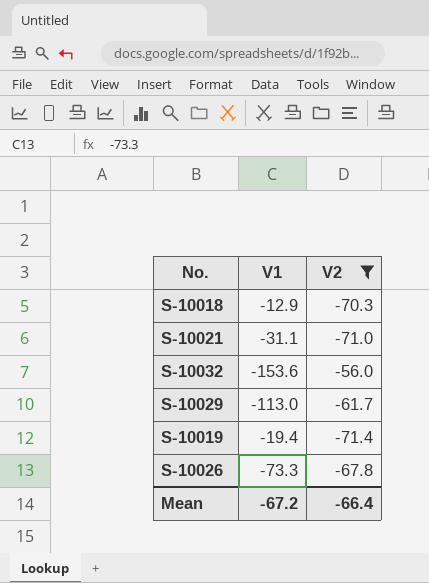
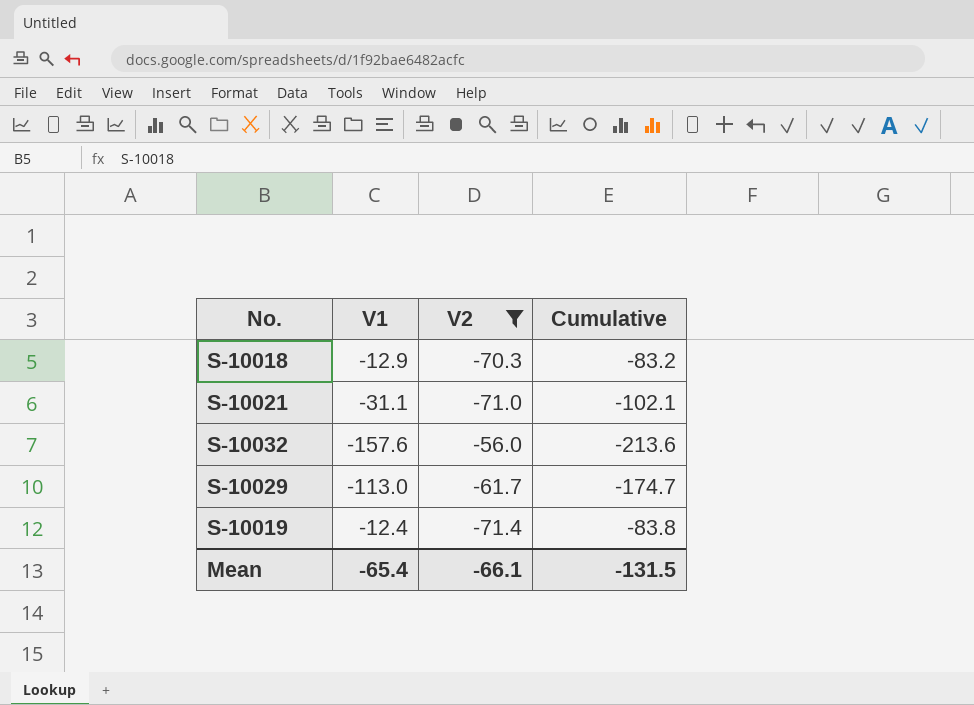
column Cumulative | formula: none -> [V1] + [V2]
row S-10026: -73.3 | -67.8 -> none
S-10032 | V1: -153.6 -> -157.6
S-10019 | V1: -19.4 -> -12.4
Mean | V1: -67.2 -> -65.4
Mean | V2: -66.4 -> -66.1

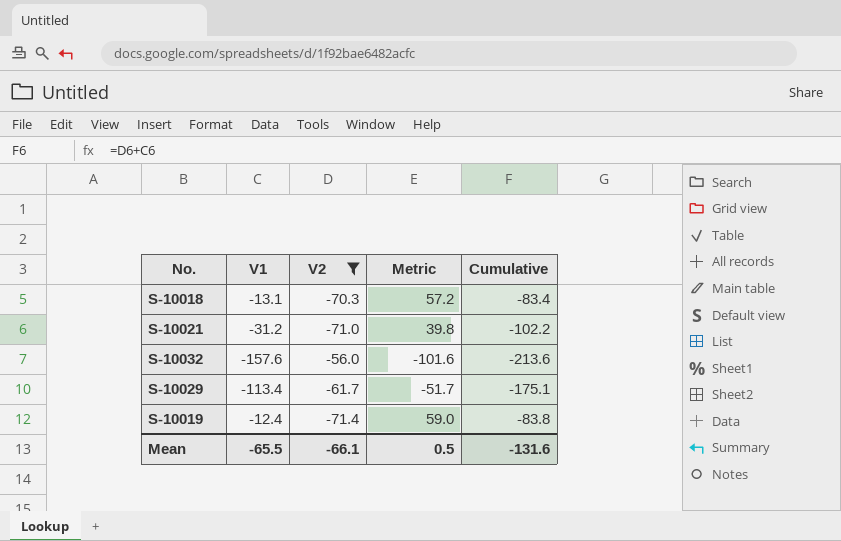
column Metric | formula: none -> [V1] - [V2]
S-10018 | V1: -12.9 -> -13.1
S-10018 | Cumulative: -83.2 -> -83.4
S-10021 | V1: -31.1 -> -31.2
S-10021 | Cumulative: -102.1 -> -102.2
S-10029 | V1: -113.0 -> -113.4
S-10029 | Cumulative: -174.7 -> -175.1
Mean | V1: -65.4 -> -65.5
Mean | Cumulative: -131.5 -> -131.6

